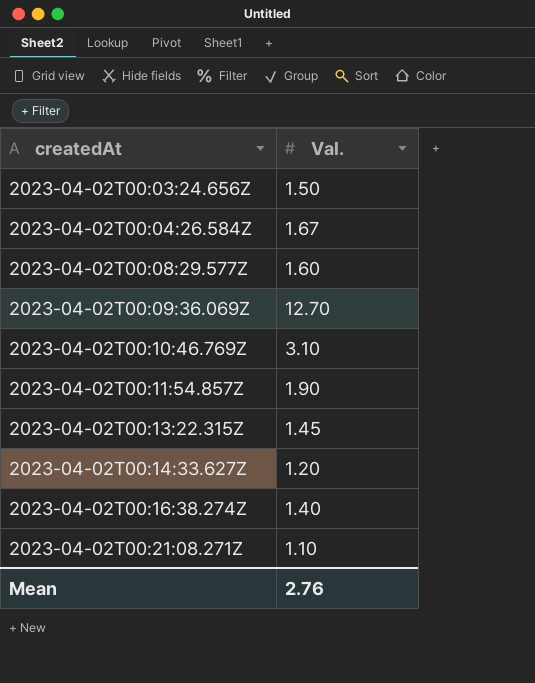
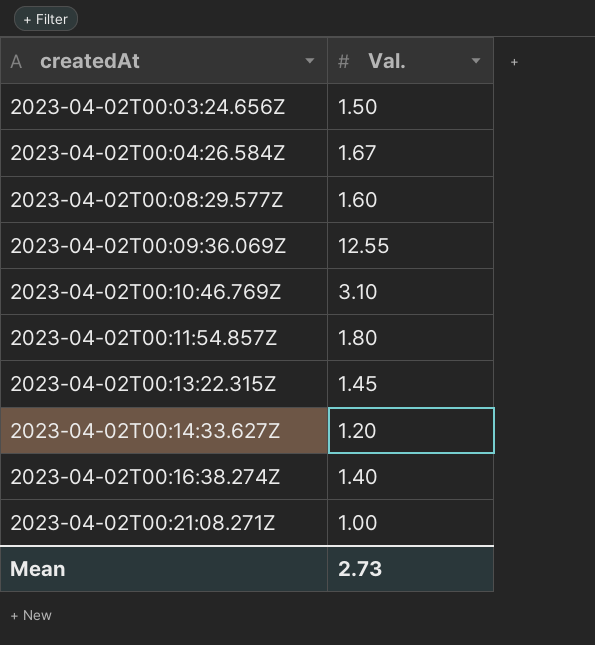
2023-04-02T00:09:36.069Z | Val.: 12.70 -> 12.55
2023-04-02T00:11:54.857Z | Val.: 1.90 -> 1.80
2023-04-02T00:21:08.271Z | Val.: 1.10 -> 1.00
Mean | Val.: 2.76 -> 2.73

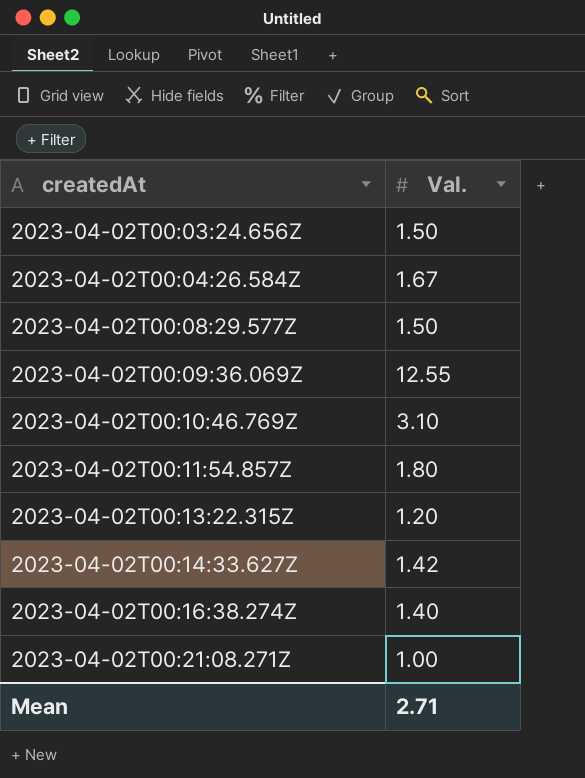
2023-04-02T00:08:29.577Z | Val.: 1.60 -> 1.50
2023-04-02T00:13:22.315Z | Val.: 1.45 -> 1.20
2023-04-02T00:14:33.627Z | Val.: 1.20 -> 1.42
Mean | Val.: 2.73 -> 2.71

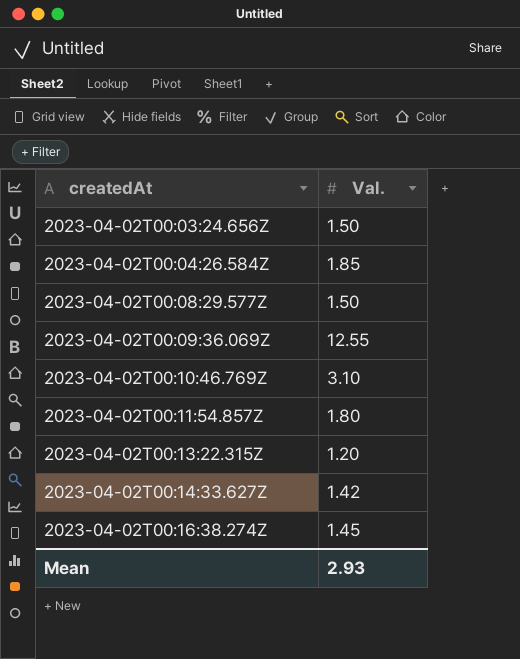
row 2023-04-02T00:21:08.271Z: 1.00 -> none
2023-04-02T00:04:26.584Z | Val.: 1.67 -> 1.85
2023-04-02T00:16:38.274Z | Val.: 1.40 -> 1.45
Mean | Val.: 2.71 -> 2.93

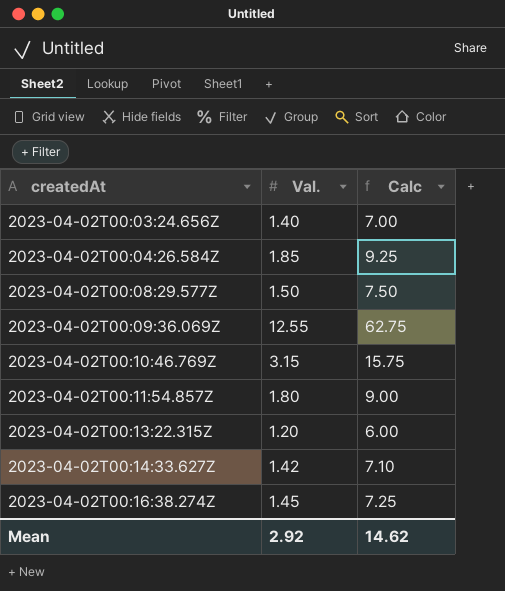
column Calc | formula: none -> [Val.] * 5
2023-04-02T00:03:24.656Z | Val.: 1.50 -> 1.40
2023-04-02T00:10:46.769Z | Val.: 3.10 -> 3.15
Mean | Val.: 2.93 -> 2.92

